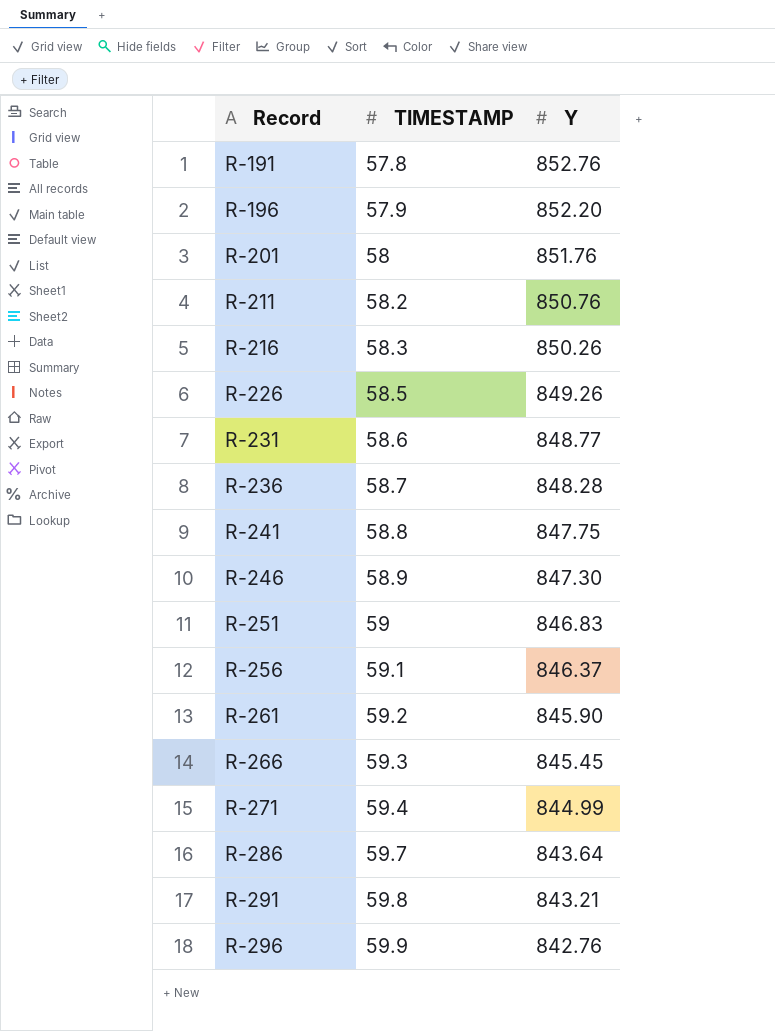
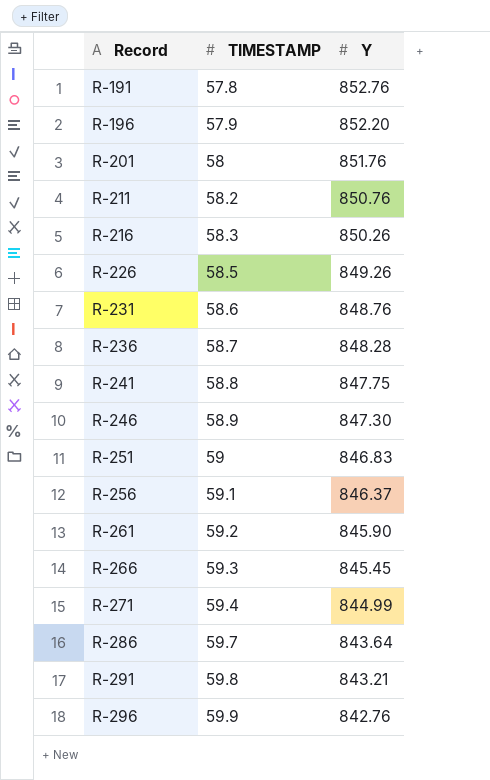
R-231 | Y: 848.77 -> 848.76

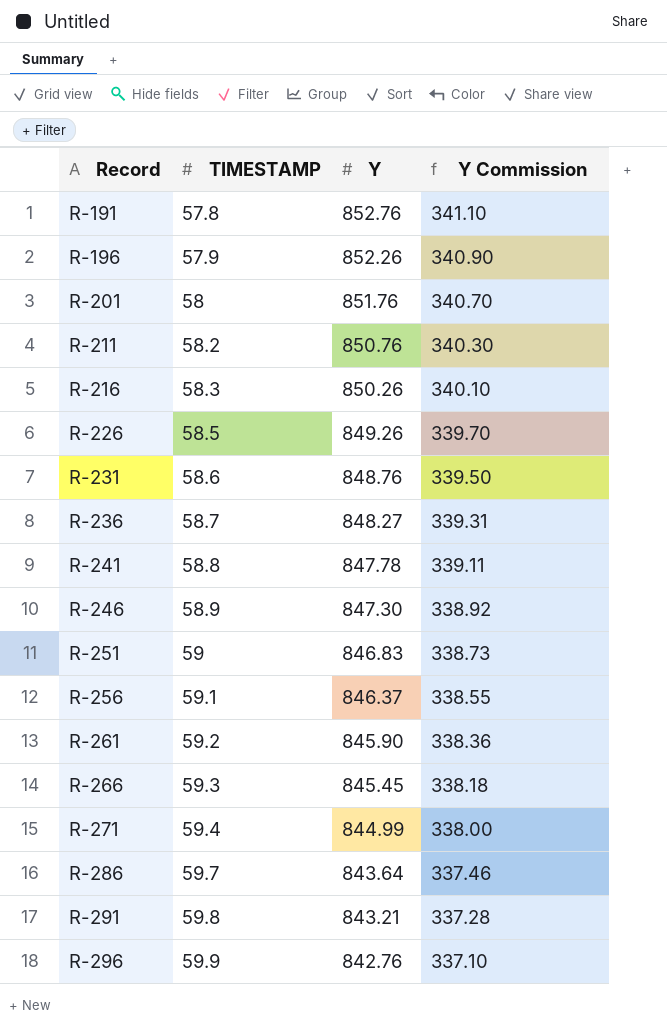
column Y Commission | formula: none -> [Y] * 0.4
R-196 | Y: 852.20 -> 852.26
R-236 | Y: 848.28 -> 848.27
R-241 | Y: 847.75 -> 847.78

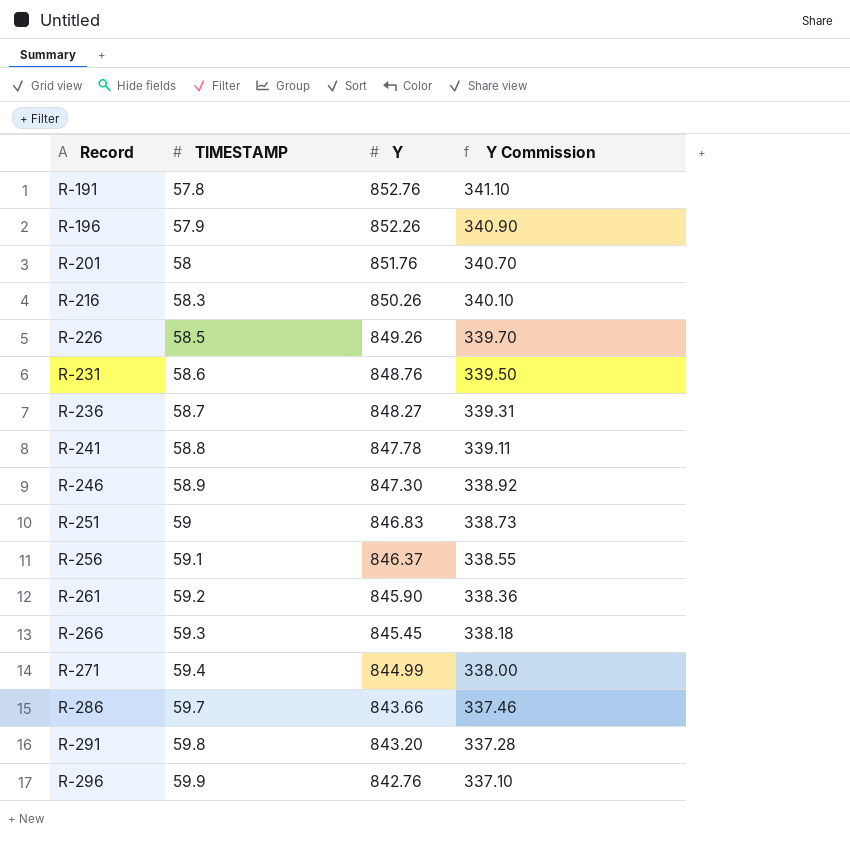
row R-211: 58.2 | 850.76 | 340.30 -> none
R-286 | Y: 843.64 -> 843.66
R-291 | Y: 843.21 -> 843.20

